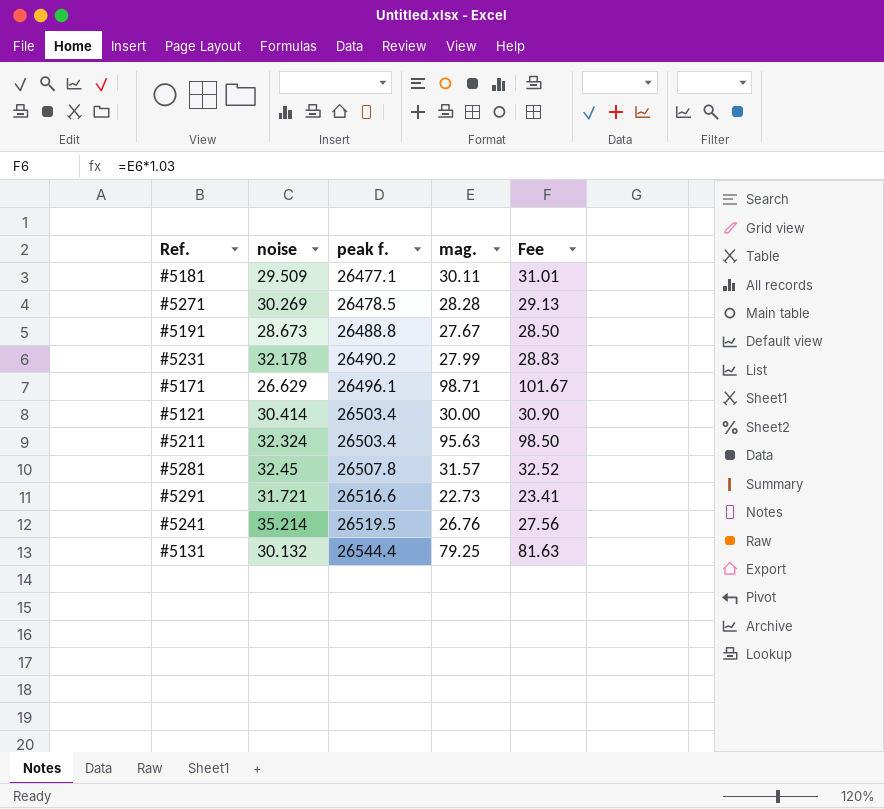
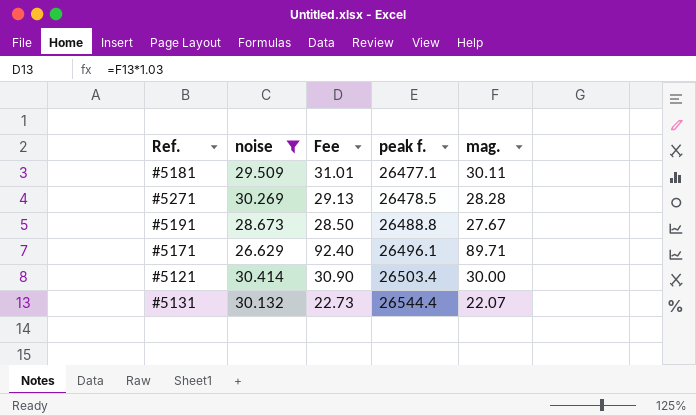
filter: none -> noise <= 30.414
column Fee | position: 5 -> 3
#5171 | Fee: 101.67 -> 92.40
#5171 | mag.: 98.71 -> 89.71
#5131 | Fee: 81.63 -> 22.73
#5131 | mag.: 79.25 -> 22.07

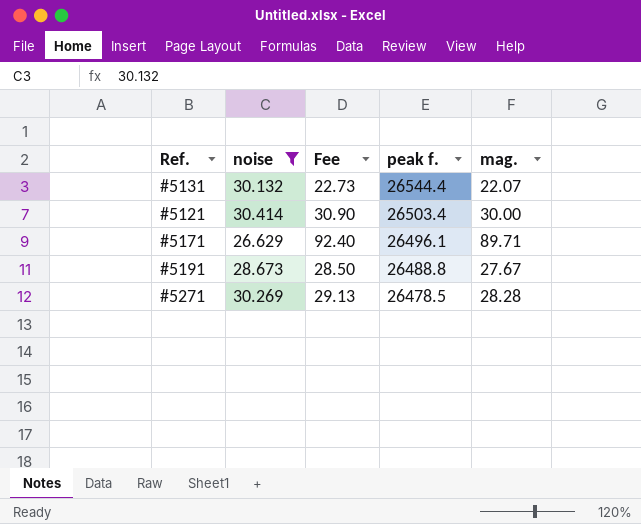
row order: peak f. ascending -> peak f. descending
row #5181: 29.509 | 31.01 | 26477.1 | 30.11 -> none

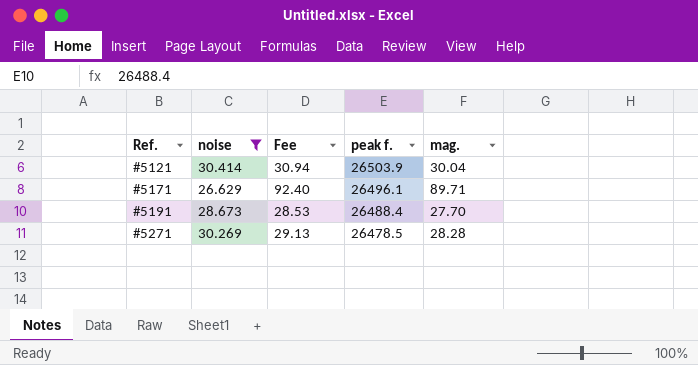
row #5131: 30.132 | 22.73 | 26544.4 | 22.07 -> none
#5121 | Fee: 30.90 -> 30.94
#5121 | peak f.: 26503.4 -> 26503.9
#5121 | mag.: 30.00 -> 30.04
#5191 | Fee: 28.50 -> 28.53
#5191 | peak f.: 26488.8 -> 26488.4
#5191 | mag.: 27.67 -> 27.70

